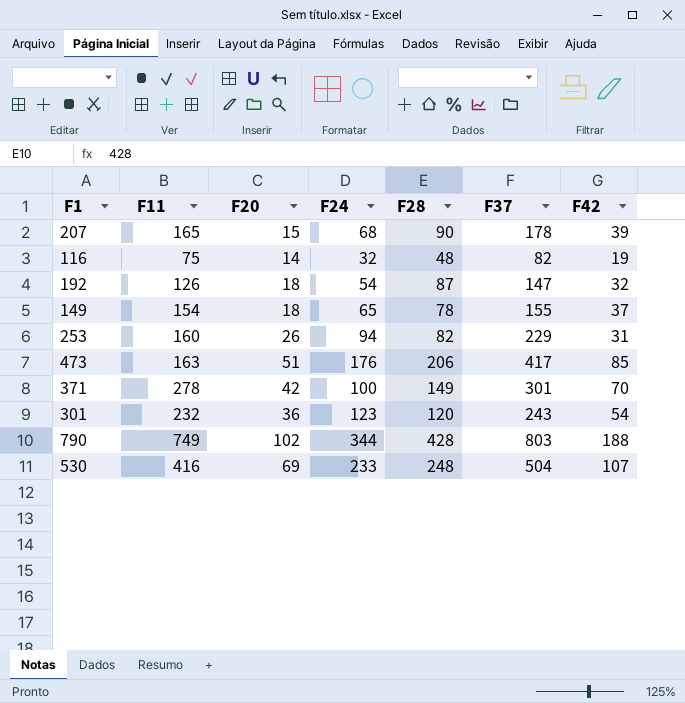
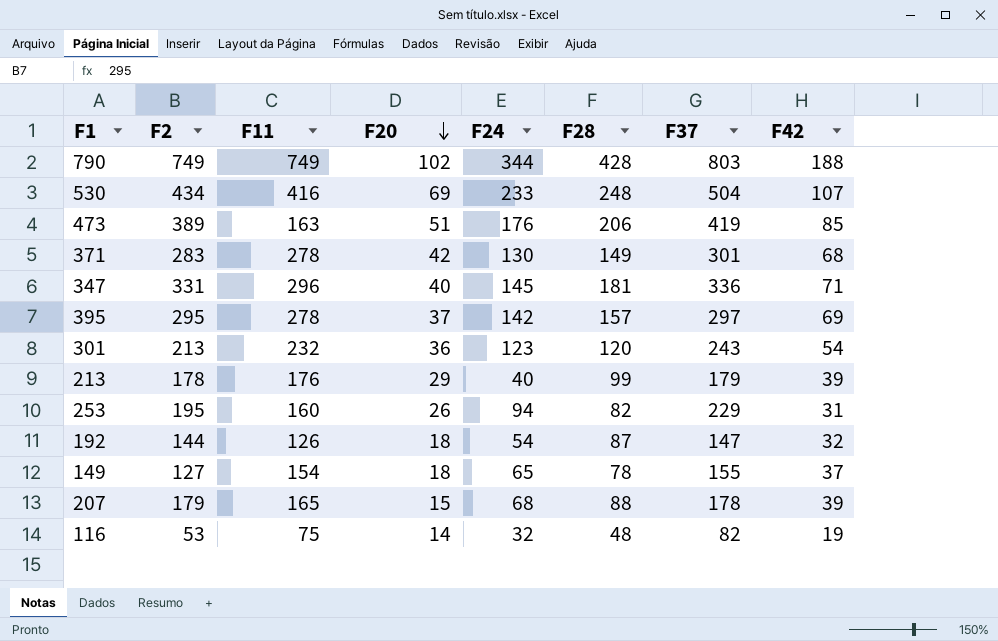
row order: none -> F20 descending
column F2 | position: none -> 2
473 | F37: 417 -> 419
371 | F24: 100 -> 130
371 | F42: 70 -> 68
row 347: none -> 331 | 296 | 40 | 145 | 181 | 336 | 71
row 395: none -> 295 | 278 | 37 | 142 | 157 | 297 | 69
row 213: none -> 178 | 176 | 29 | 40 | 99 | 179 | 39
207 | F28: 90 -> 88

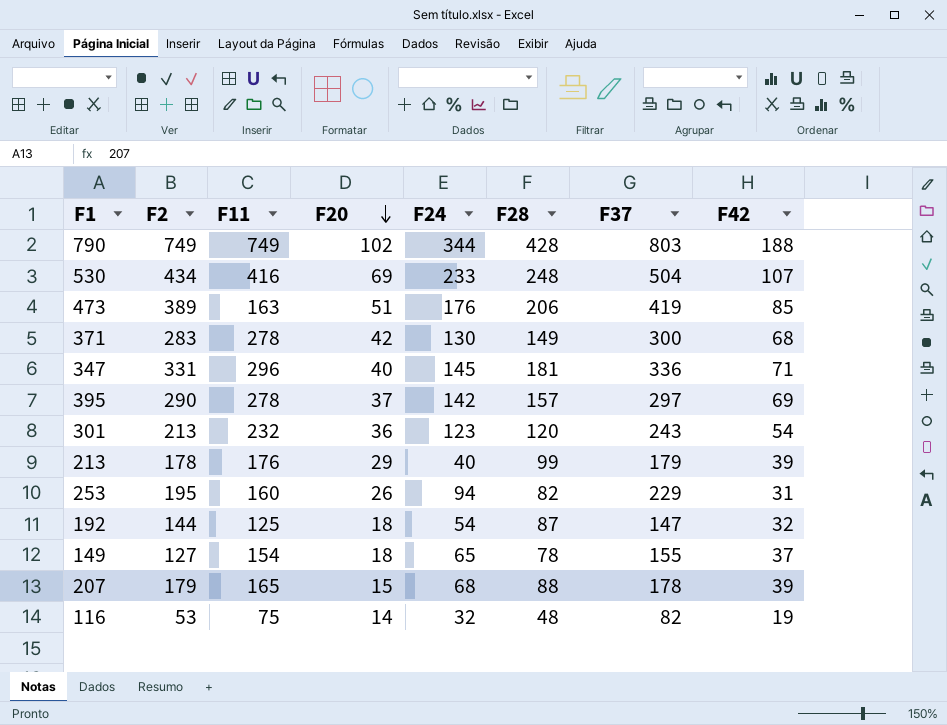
371 | F37: 301 -> 300
395 | F2: 295 -> 290
192 | F11: 126 -> 125

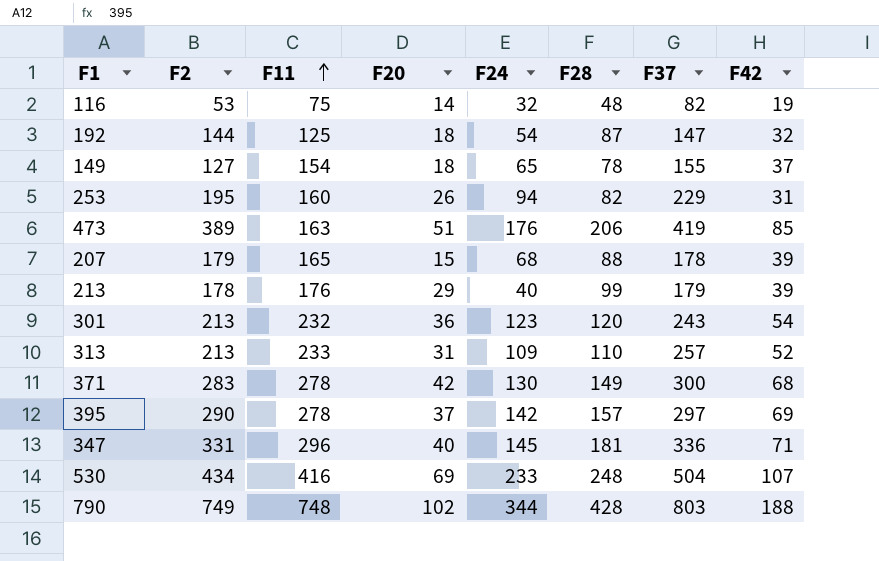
row order: F20 descending -> F11 ascending
row 313: none -> 213 | 233 | 31 | 109 | 110 | 257 | 52
790 | F11: 749 -> 748

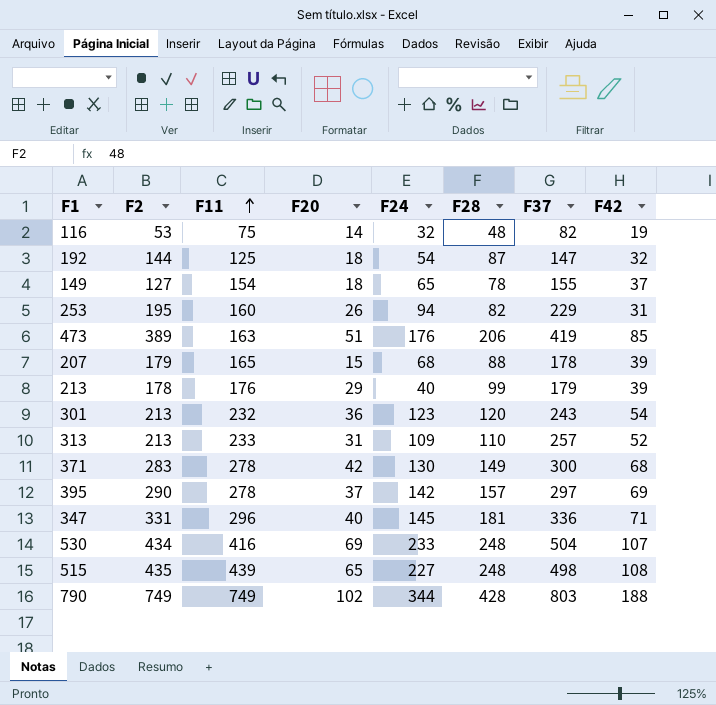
row 515: none -> 435 | 439 | 65 | 227 | 248 | 498 | 108
790 | F11: 748 -> 749

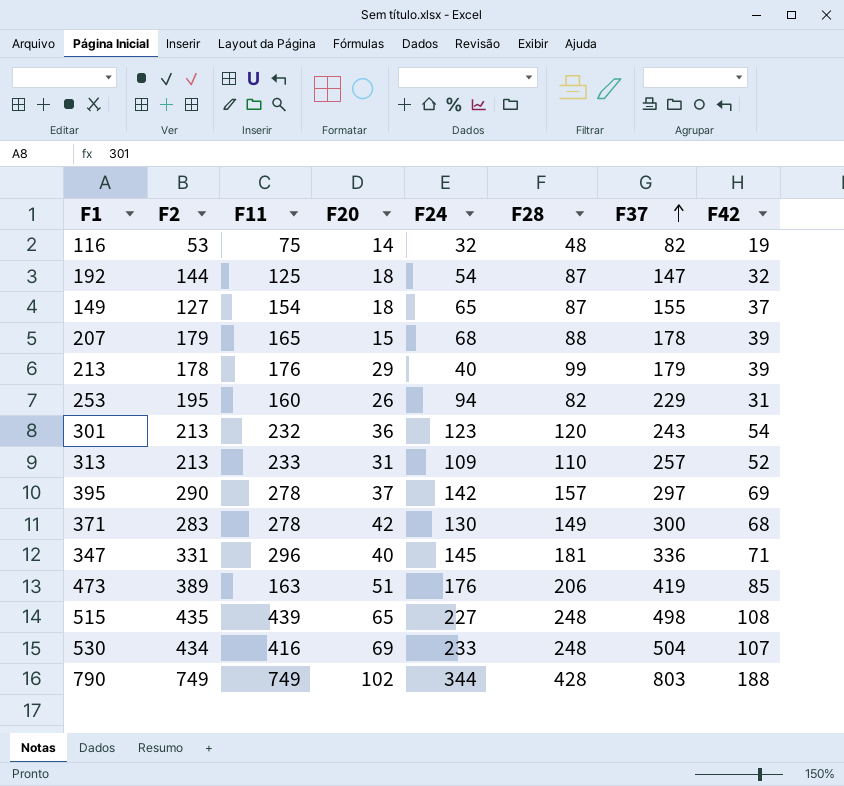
row order: F11 ascending -> F37 ascending
149 | F28: 78 -> 87

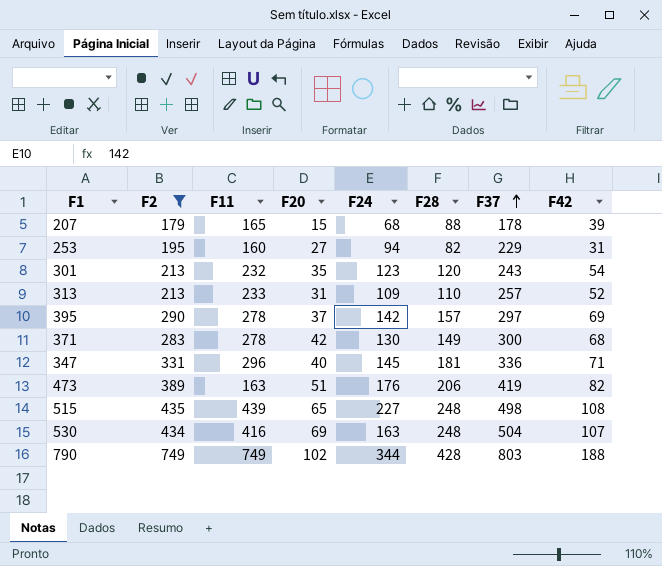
filter: none -> F2 >= 179
253 | F20: 26 -> 27
301 | F20: 36 -> 35
473 | F42: 85 -> 82
530 | F24: 233 -> 163

